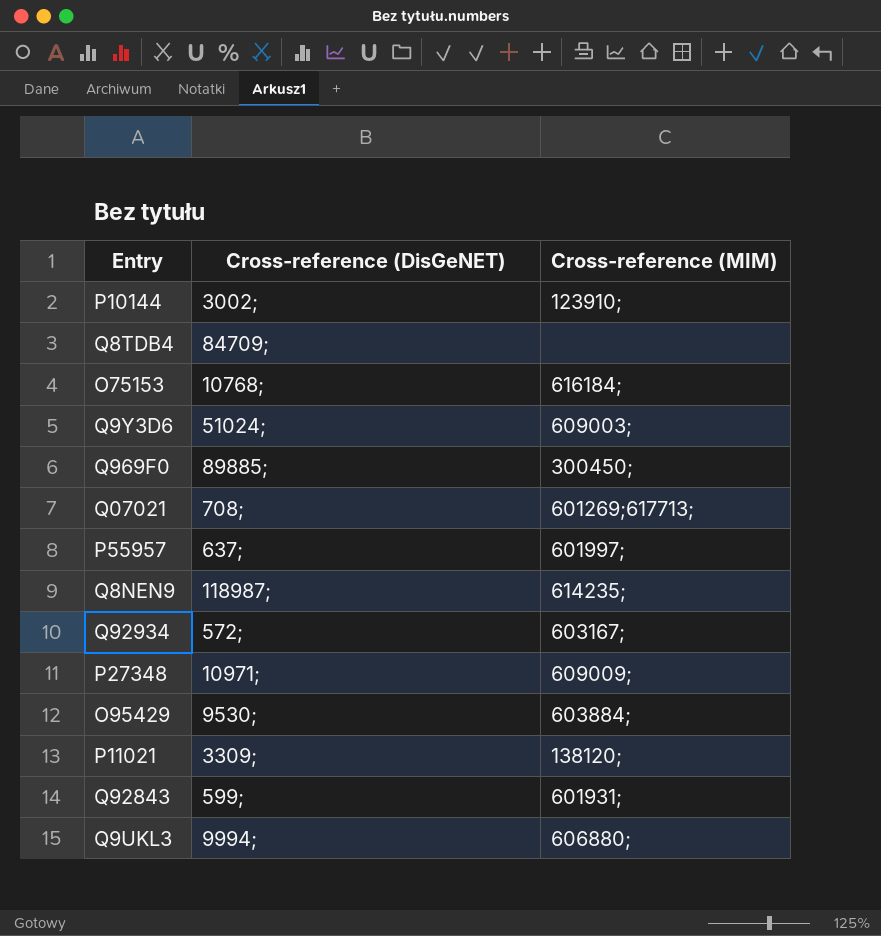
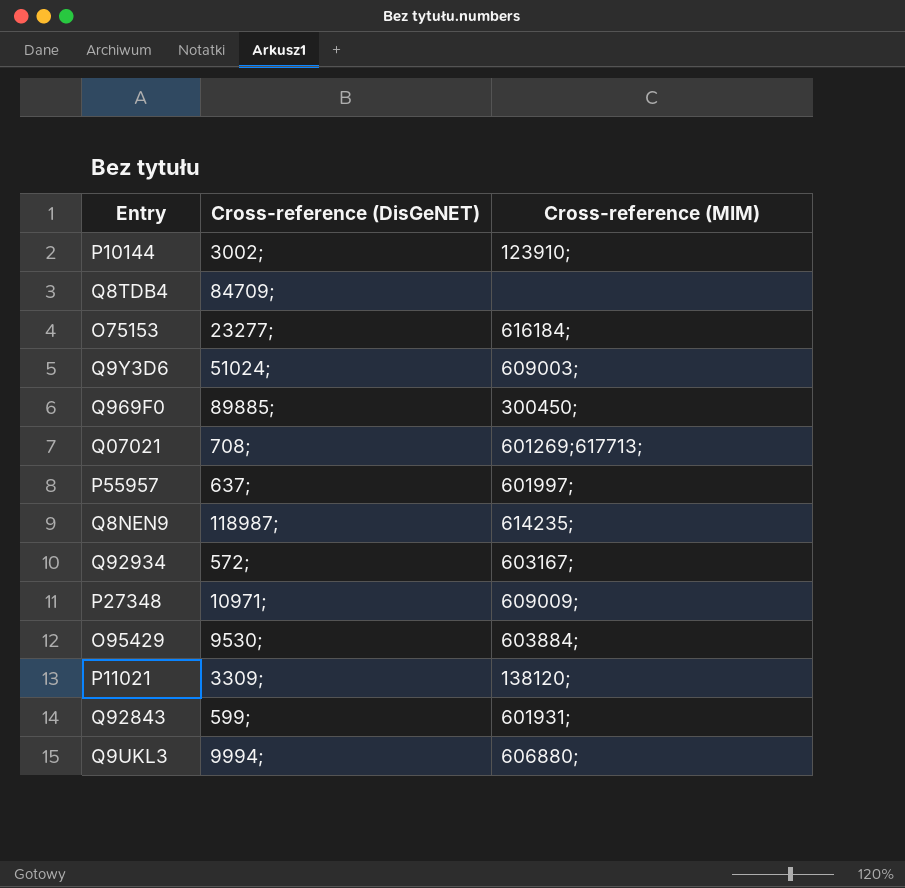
O75153 | Cross-reference (DisGeNET): 10768; -> 23277;

